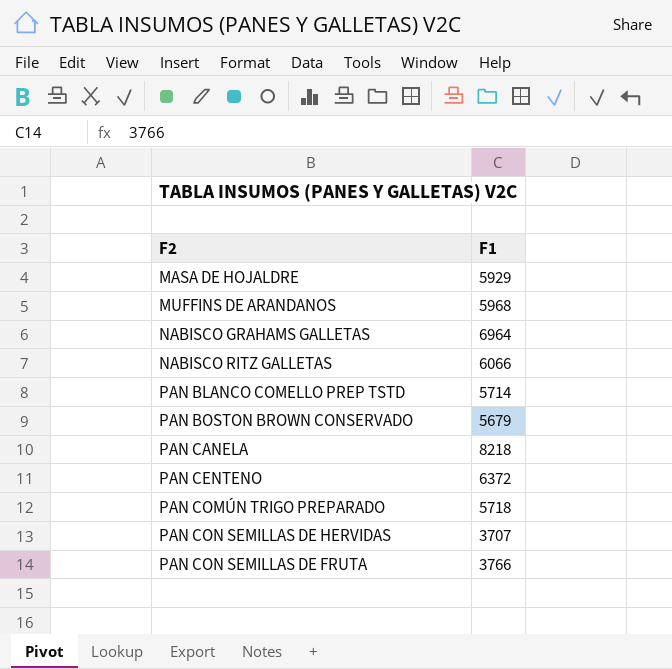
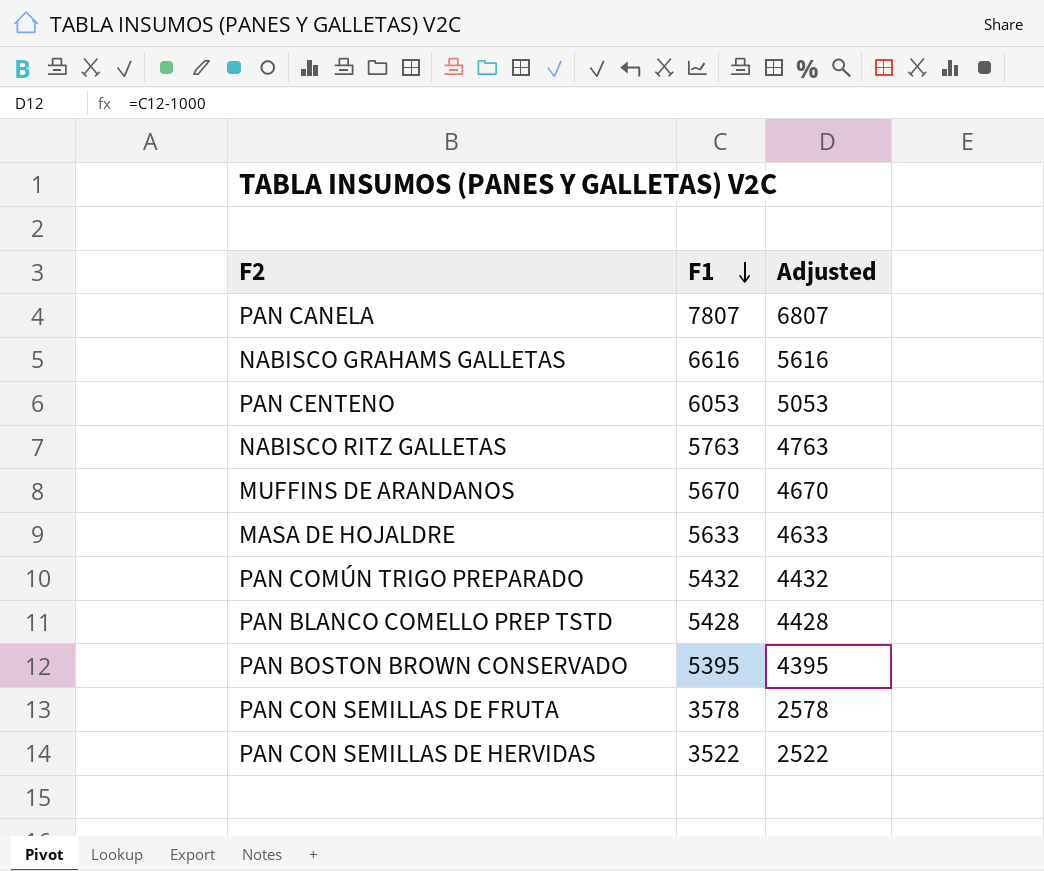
row order: none -> F1 descending
column Adjusted | formula: none -> [F1] - 1000
PAN CANELA | F1: 8218 -> 7807
NABISCO GRAHAMS GALLETAS | F1: 6964 -> 6616
PAN CENTENO | F1: 6372 -> 6053
NABISCO RITZ GALLETAS | F1: 6066 -> 5763
MUFFINS DE ARANDANOS | F1: 5968 -> 5670
MASA DE HOJALDRE | F1: 5929 -> 5633
PAN COMÚN TRIGO PREPARADO | F1: 5718 -> 5432
PAN BLANCO COMELLO PREP TSTD | F1: 5714 -> 5428
PAN BOSTON BROWN CONSERVADO | F1: 5679 -> 5395
PAN CON SEMILLAS DE FRUTA | F1: 3766 -> 3578
PAN CON SEMILLAS DE HERVIDAS | F1: 3707 -> 3522

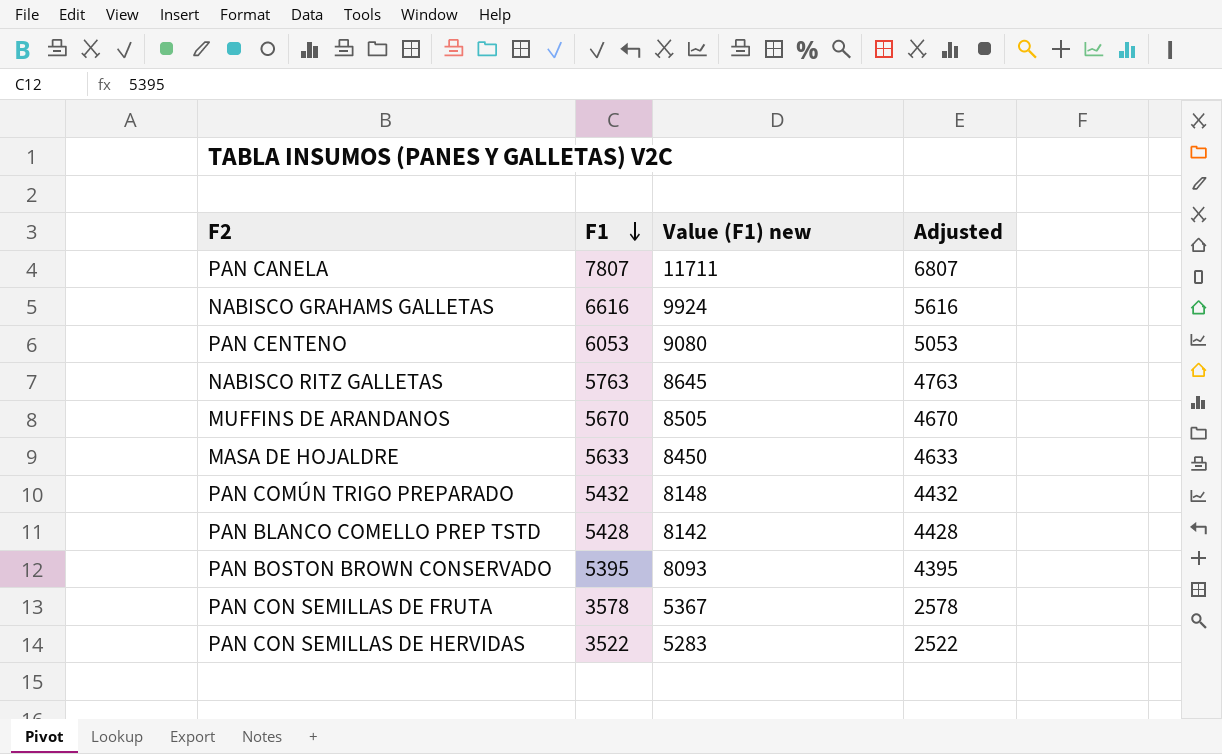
column Value (F1) new | formula: none -> [F1] * 1.5

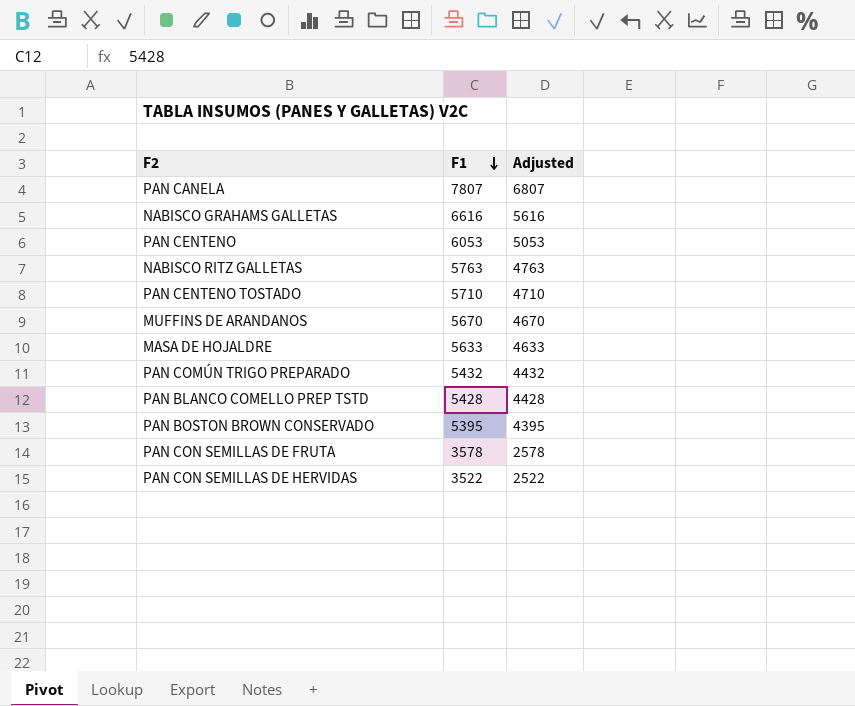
column Value (F1) new | formula: [F1] * 1.5 -> none
row PAN CENTENO TOSTADO: none -> 5710 | 4710

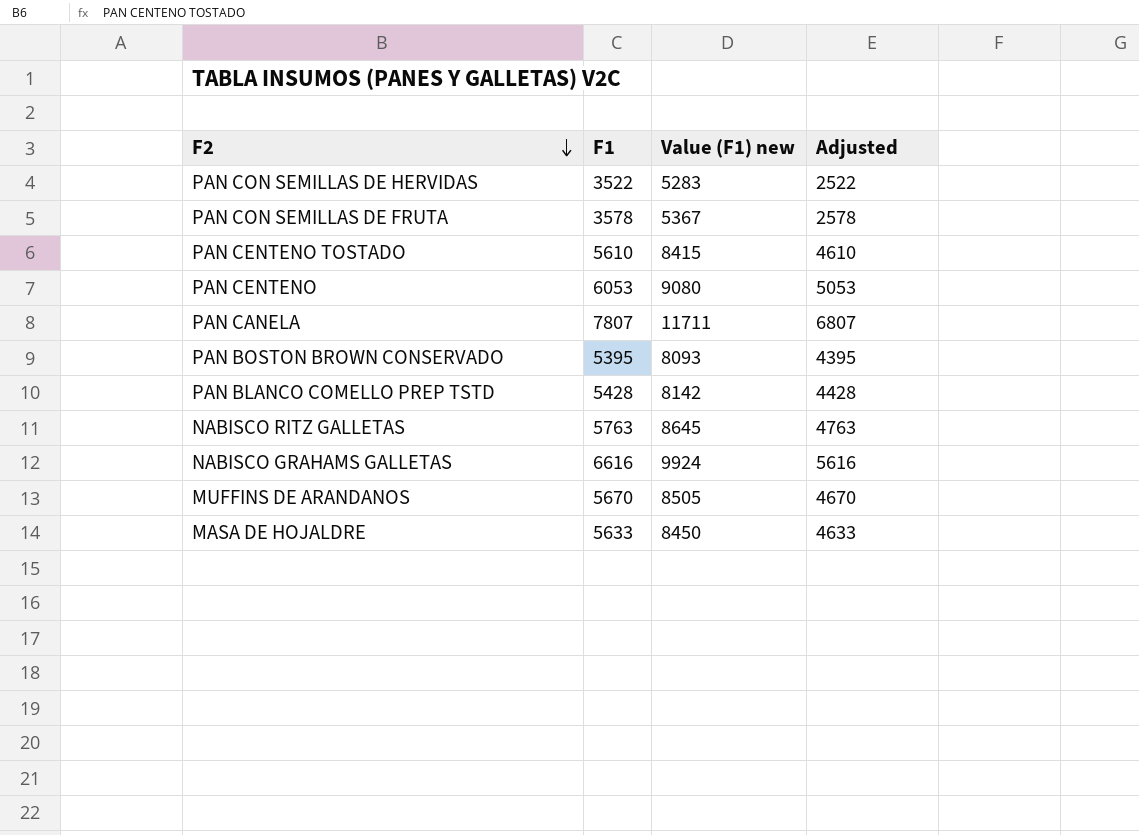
row order: F1 descending -> F2 descending
column Value (F1) new | formula: none -> [F1] * 1.5
row PAN COMÚN TRIGO PREPARADO: 5432 | 4432 -> none
PAN CENTENO TOSTADO | F1: 5710 -> 5610
PAN CENTENO TOSTADO | Adjusted: 4710 -> 4610

